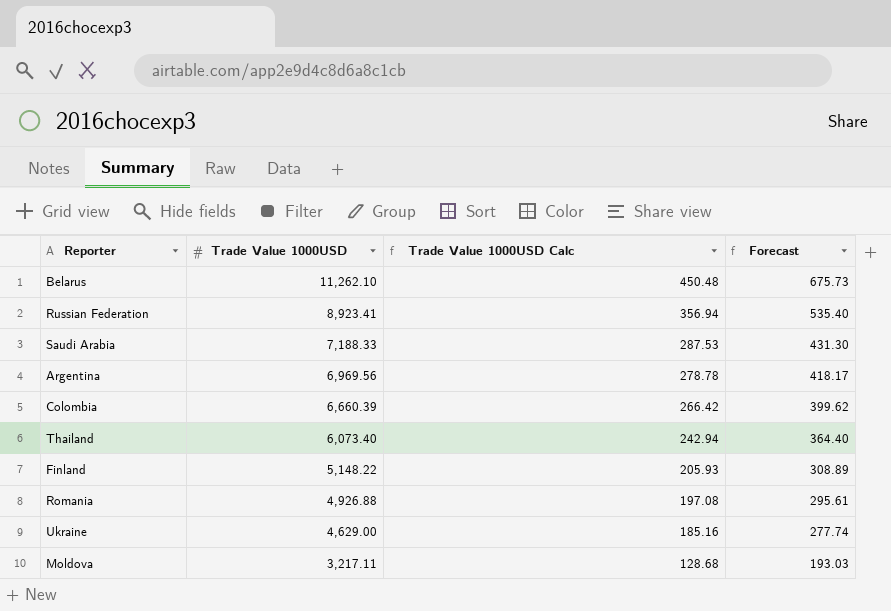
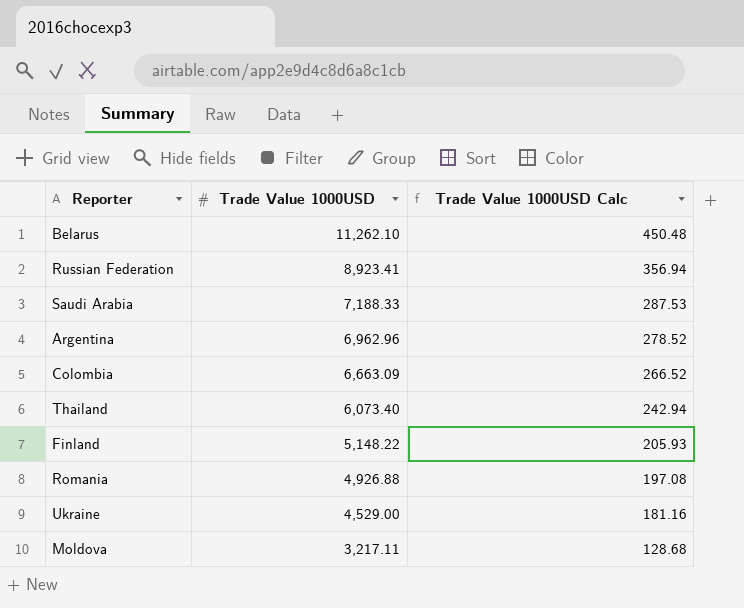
column Forecast | formula: [Trade Value 1000USD] * 0.06 -> none
Argentina | Trade Value 1000USD: 6,969.56 -> 6,962.96
Argentina | Trade Value 1000USD Calc: 278.78 -> 278.52
Colombia | Trade Value 1000USD: 6,660.39 -> 6,663.09
Colombia | Trade Value 1000USD Calc: 266.42 -> 266.52
Ukraine | Trade Value 1000USD: 4,629.00 -> 4,529.00
Ukraine | Trade Value 1000USD Calc: 185.16 -> 181.16

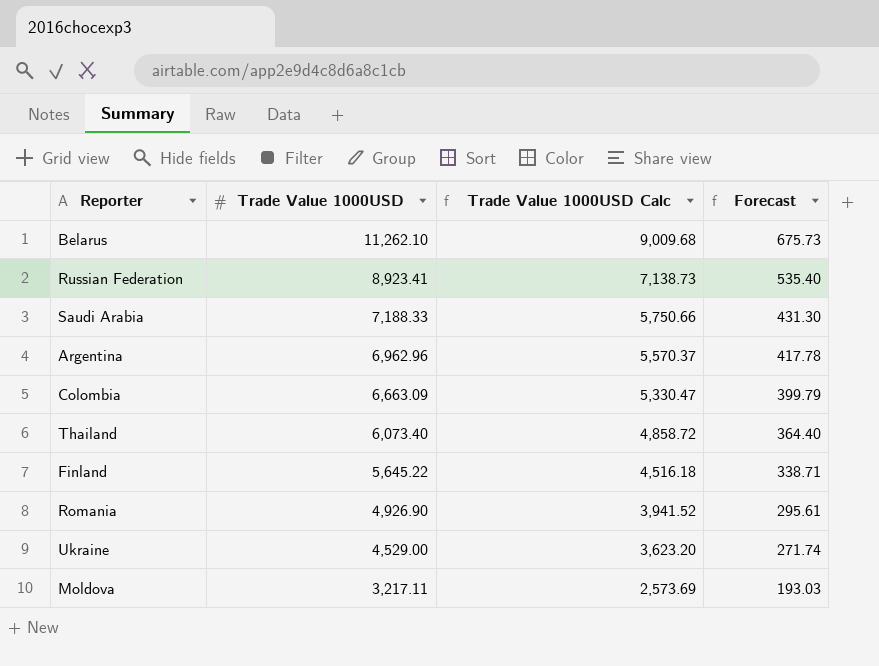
column Trade Value 1000USD Calc | formula: [Trade Value 1000USD] * 0.04 -> [Trade Value 1000USD] * 0.8
column Forecast | formula: none -> [Trade Value 1000USD] * 0.06
Finland | Trade Value 1000USD: 5,148.22 -> 5,645.22
Romania | Trade Value 1000USD: 4,926.88 -> 4,926.90

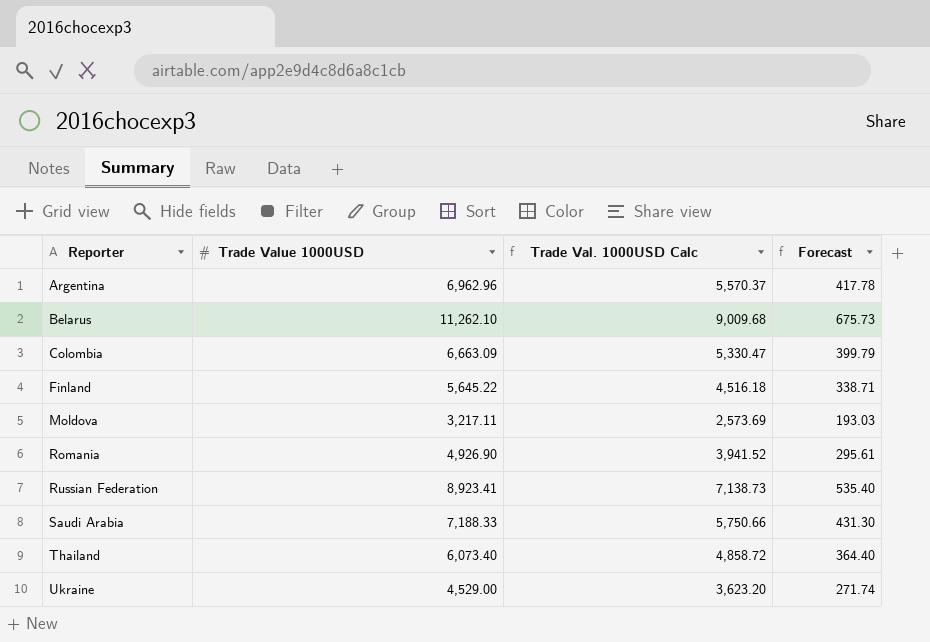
row order: Trade Value 1000USD descending -> Reporter ascending
column name: Trade Value 1000USD Calc -> Trade Val. 1000USD Calc

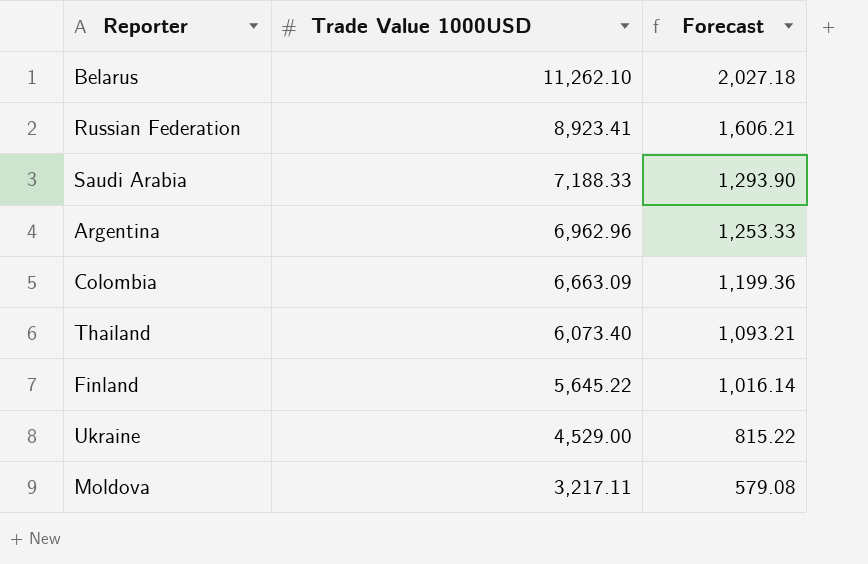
row order: Reporter ascending -> Trade Value 1000USD descending
column Trade Val. 1000USD Calc | formula: [Trade Value 1000USD] * 0.8 -> none
column Forecast | formula: [Trade Value 1000USD] * 0.06 -> [Trade Value 1000USD] * 0.18
row Romania: 4,926.90 | 3,941.52 | 295.61 -> none

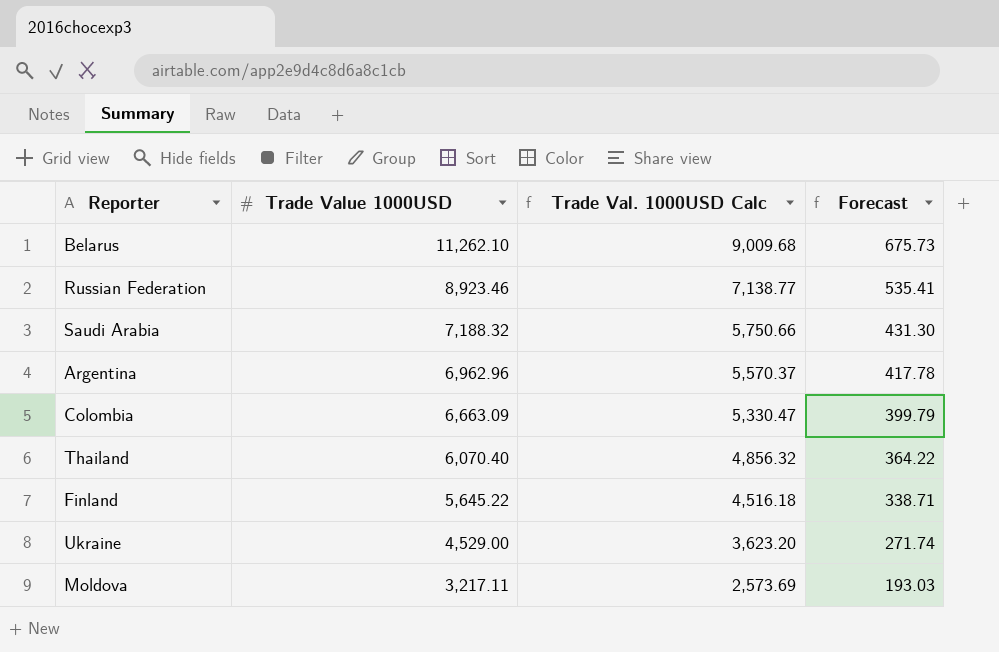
column Trade Val. 1000USD Calc | formula: none -> [Trade Value 1000USD] * 0.8
column Forecast | formula: [Trade Value 1000USD] * 0.18 -> [Trade Value 1000USD] * 0.06
Russian Federation | Trade Value 1000USD: 8,923.41 -> 8,923.46
Saudi Arabia | Trade Value 1000USD: 7,188.33 -> 7,188.32
Thailand | Trade Value 1000USD: 6,073.40 -> 6,070.40

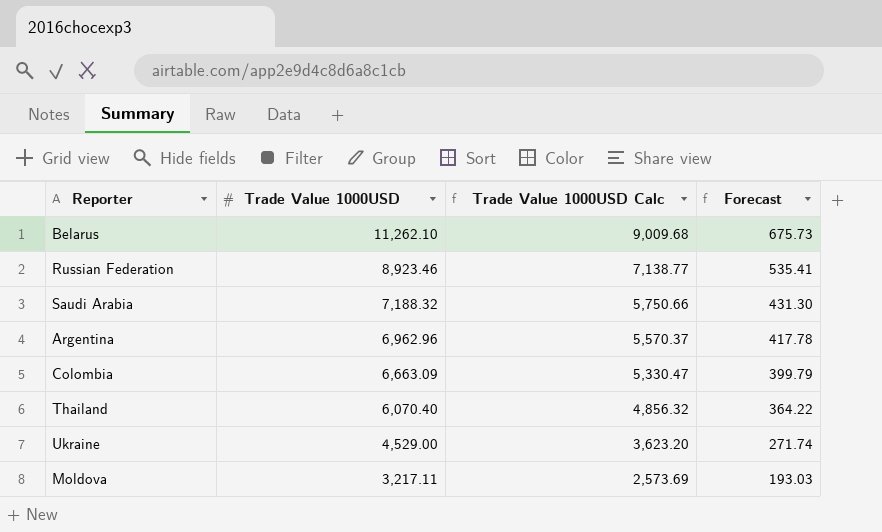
column name: Trade Val. 1000USD Calc -> Trade Value 1000USD Calc
row Finland: 5,645.22 | 4,516.18 | 338.71 -> none

